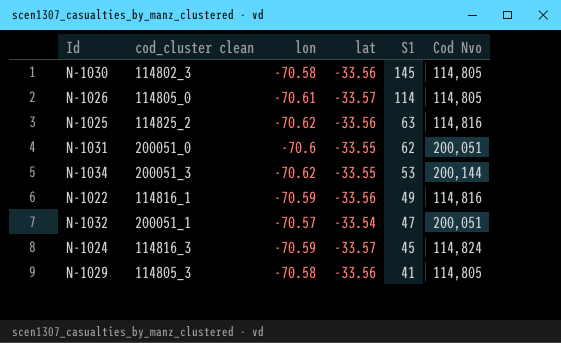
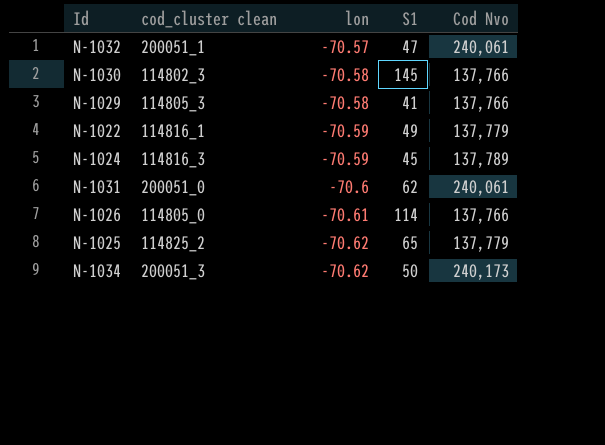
row order: S1 descending -> lon descending
column lat | position: 4 -> none
N-1032 | Cod Nvo: 200,051 -> 240,061
N-1030 | Cod Nvo: 114,805 -> 137,766
N-1029 | Cod Nvo: 114,805 -> 137,766
N-1022 | Cod Nvo: 114,816 -> 137,779
N-1024 | Cod Nvo: 114,824 -> 137,789
N-1031 | Cod Nvo: 200,051 -> 240,061
N-1026 | Cod Nvo: 114,805 -> 137,766
N-1025 | S1: 63 -> 65
N-1025 | Cod Nvo: 114,816 -> 137,779
N-1034 | S1: 53 -> 50
N-1034 | Cod Nvo: 200,144 -> 240,173

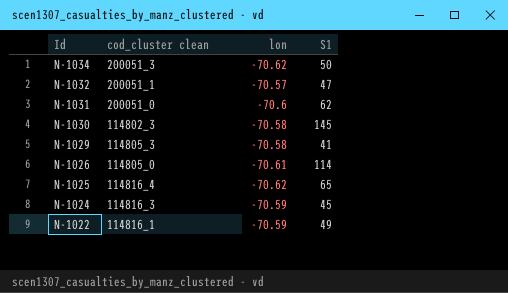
row order: lon descending -> Id descending
column Cod Nvo | position: 5 -> none
N-1025 | cod_cluster clean: 114825_2 -> 114816_4

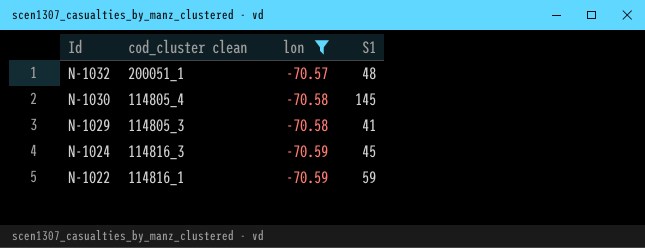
filter: none -> lon >= -70.59
N-1032 | S1: 47 -> 48
N-1030 | cod_cluster clean: 114802_3 -> 114805_4
N-1022 | S1: 49 -> 59

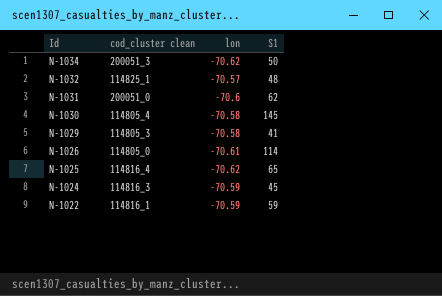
filter: lon >= -70.59 -> none
N-1032 | cod_cluster clean: 200051_1 -> 114825_1

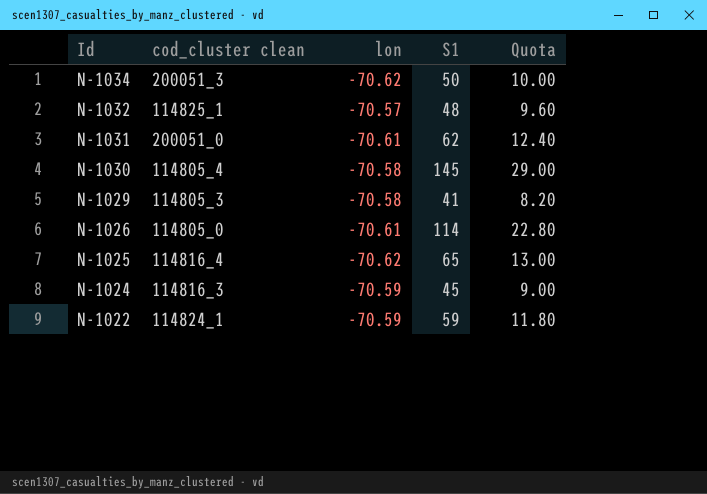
column Quota | formula: none -> [S1] * 0.2
N-1031 | lon: -70.6 -> -70.61
N-1022 | cod_cluster clean: 114816_1 -> 114824_1

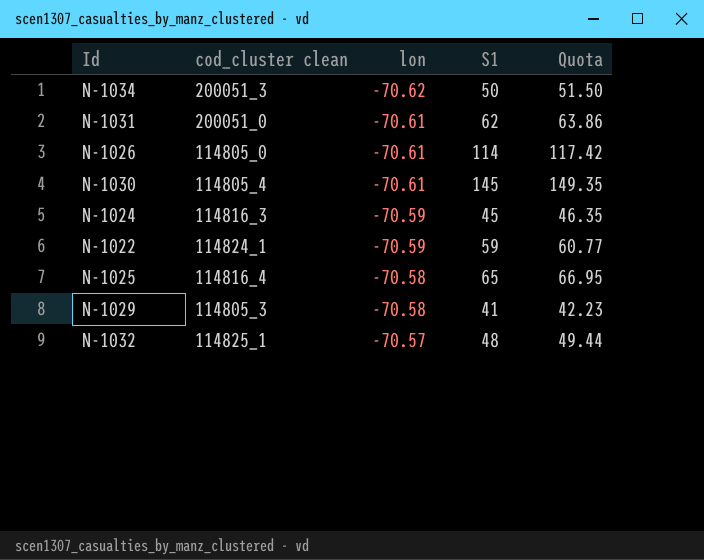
row order: Id descending -> lon ascending
column Quota | formula: [S1] * 0.2 -> [S1] * 1.03
N-1030 | lon: -70.58 -> -70.61
N-1025 | lon: -70.62 -> -70.58

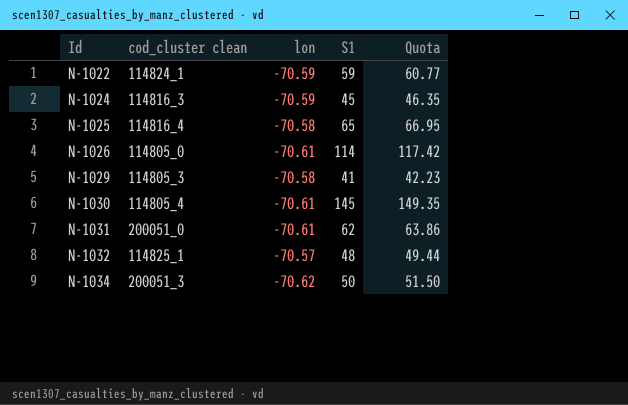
row order: lon ascending -> Id ascending

